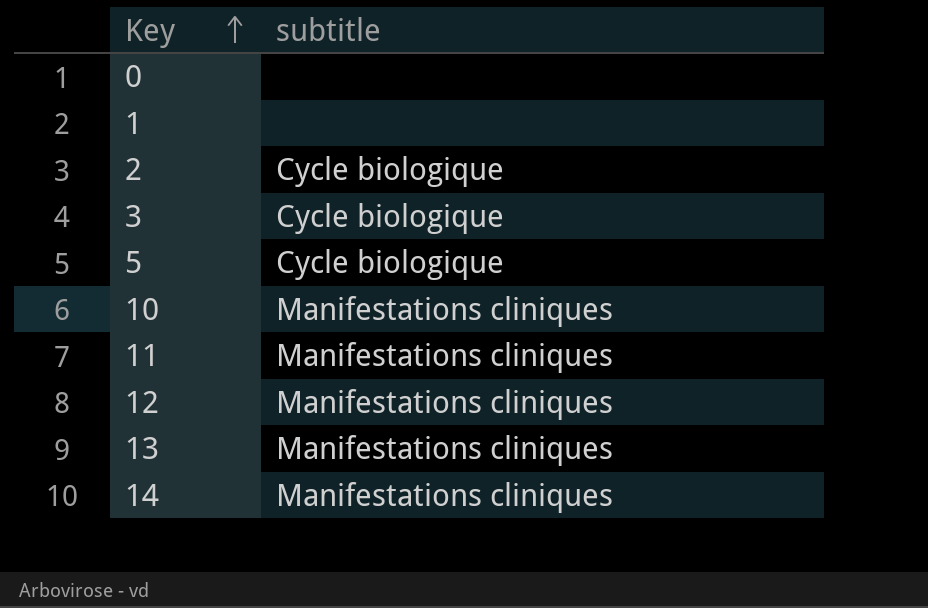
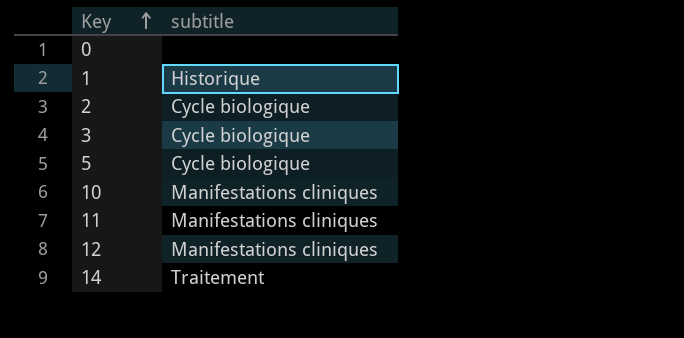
row 13: Manifestations cliniques -> none
1 | subtitle: none -> Historique
14 | subtitle: Manifestations cliniques -> Traitement

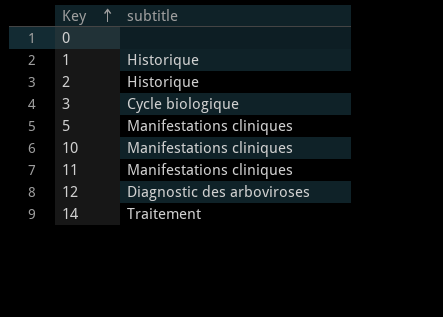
2 | subtitle: Cycle biologique -> Historique
5 | subtitle: Cycle biologique -> Manifestations cliniques
12 | subtitle: Manifestations cliniques -> Diagnostic des arboviroses

